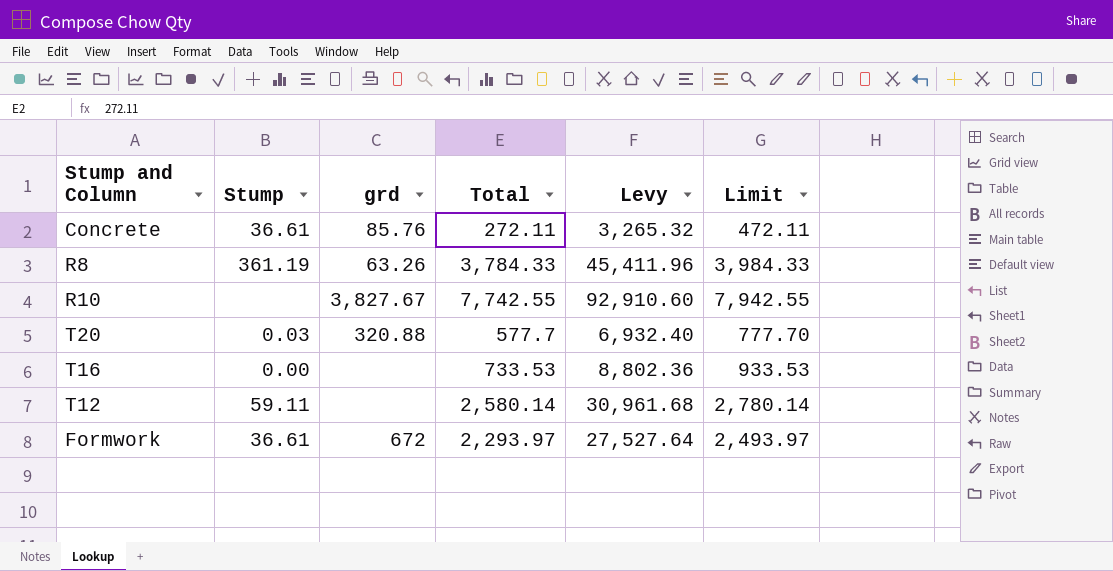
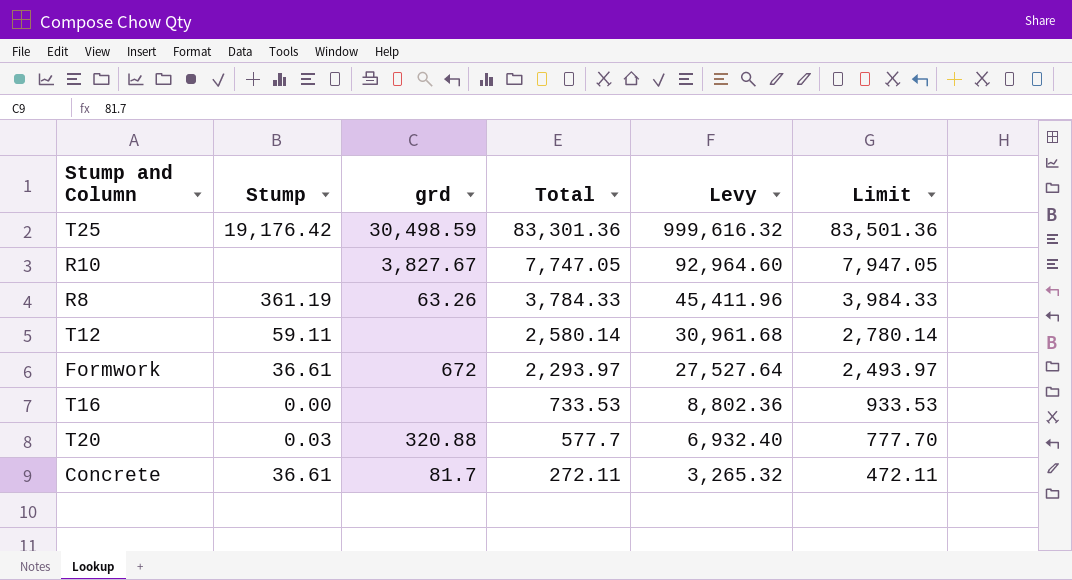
row order: none -> Total descending
row T25: none -> 19,176.42 | 30,498.59 | 83,301.36 | 999,616.32 | 83,501.36
R10 | Total: 7,742.55 -> 7,747.05
R10 | Levy: 92,910.60 -> 92,964.60
R10 | Limit: 7,942.55 -> 7,947.05
Concrete | grd: 85.76 -> 81.7

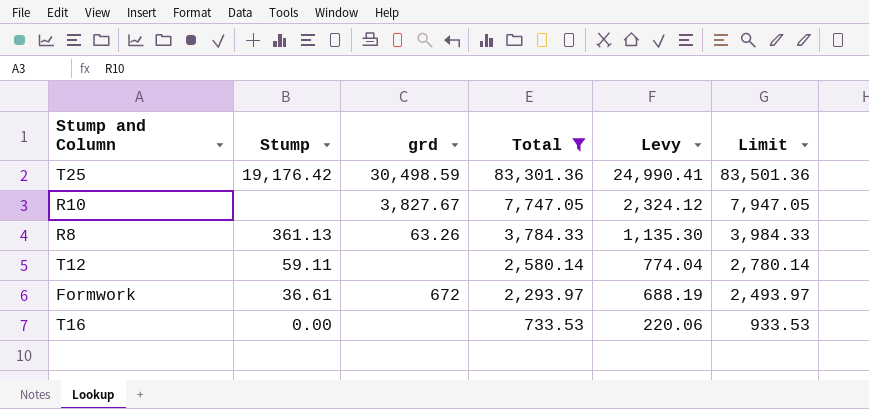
filter: none -> Total >= 733.53
column Levy | formula: [Total] * 12 -> [Total] * 0.3
R8 | Stump: 361.19 -> 361.13

